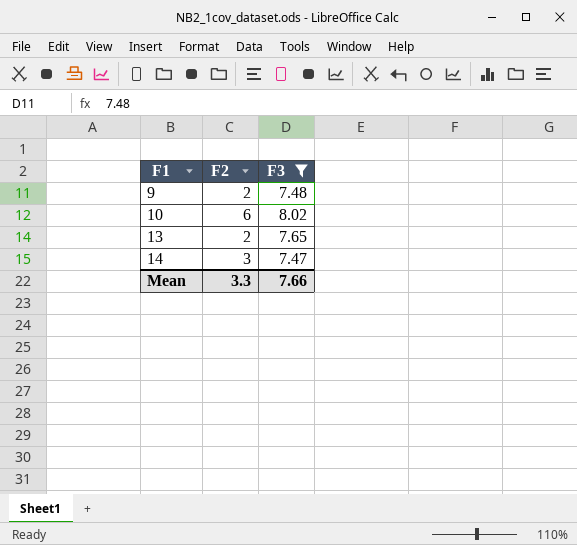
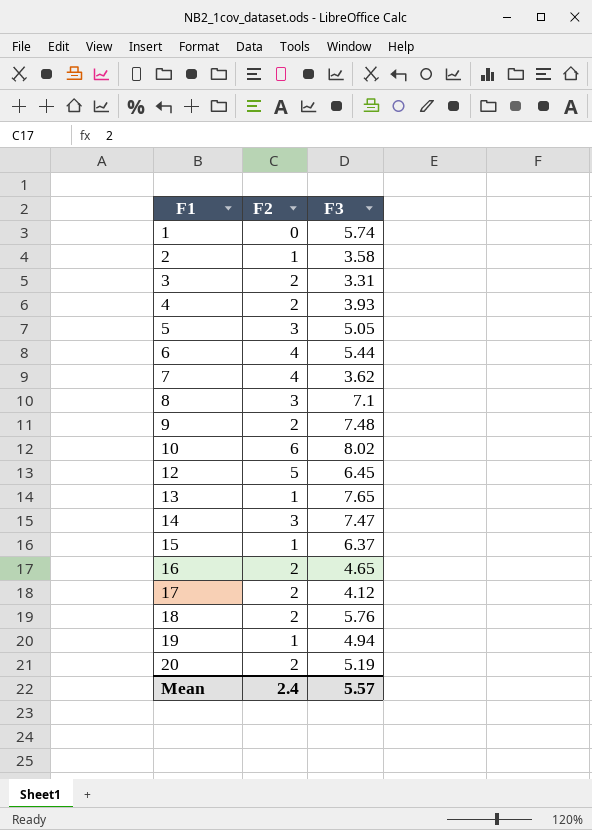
filter: F3 >= 7.47 -> none
13 | F2: 2 -> 1
Mean | F2: 3.3 -> 2.4
Mean | F3: 7.66 -> 5.57

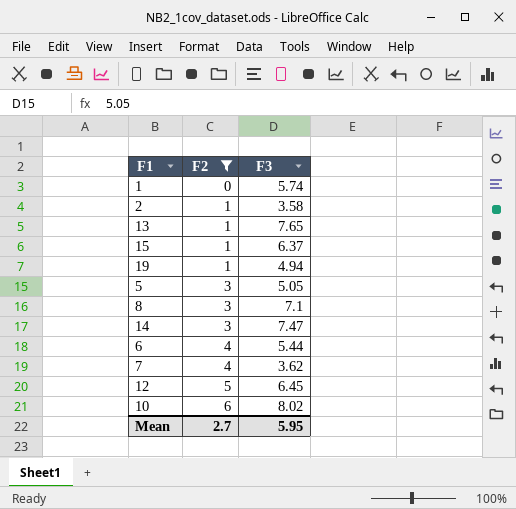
filter: none -> F2 != 2
row order: F1 ascending -> F2 ascending
Mean | F2: 2.4 -> 2.7
Mean | F3: 5.57 -> 5.95

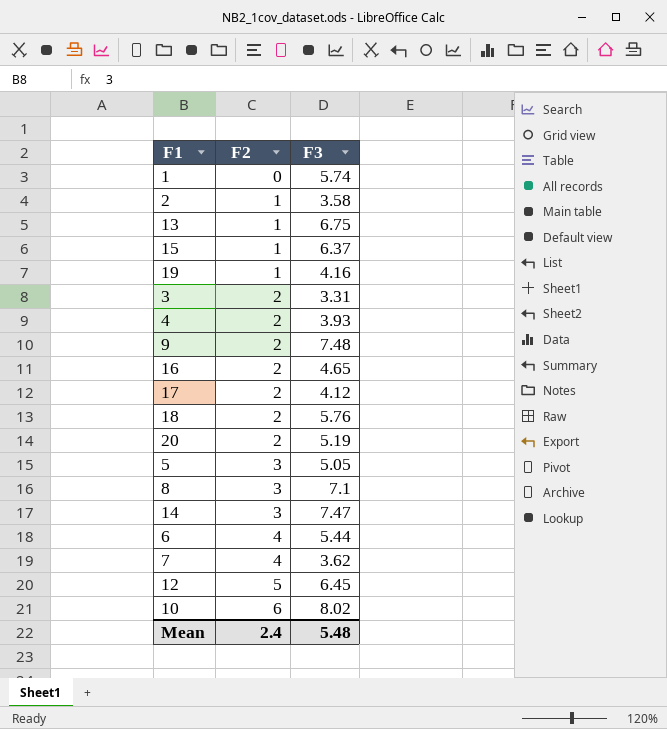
filter: F2 != 2 -> none
13 | F3: 7.65 -> 6.75
19 | F3: 4.94 -> 4.16
Mean | F2: 2.7 -> 2.4
Mean | F3: 5.95 -> 5.48

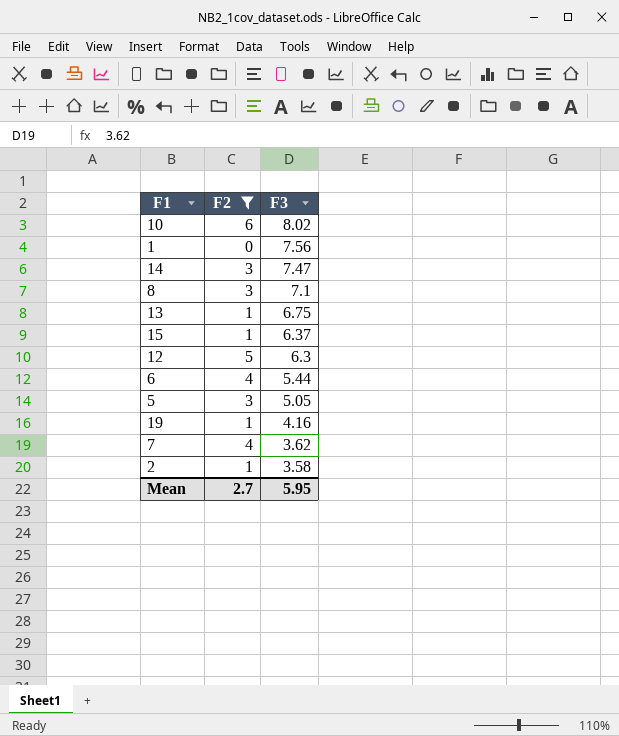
filter: none -> F2 != 2
row order: F2 ascending -> F3 descending
1 | F3: 5.74 -> 7.56
12 | F3: 6.45 -> 6.3
Mean | F2: 2.4 -> 2.7
Mean | F3: 5.48 -> 5.95

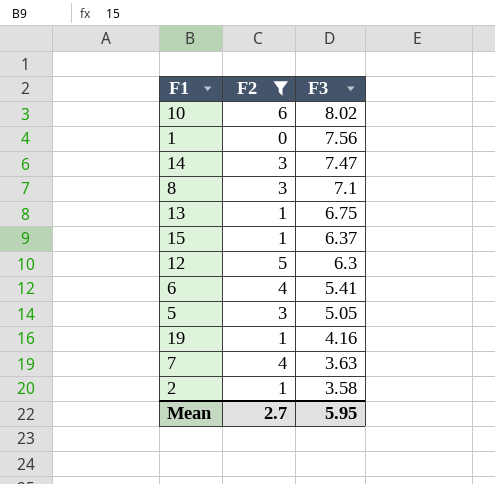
6 | F3: 5.44 -> 5.41
7 | F3: 3.62 -> 3.63

